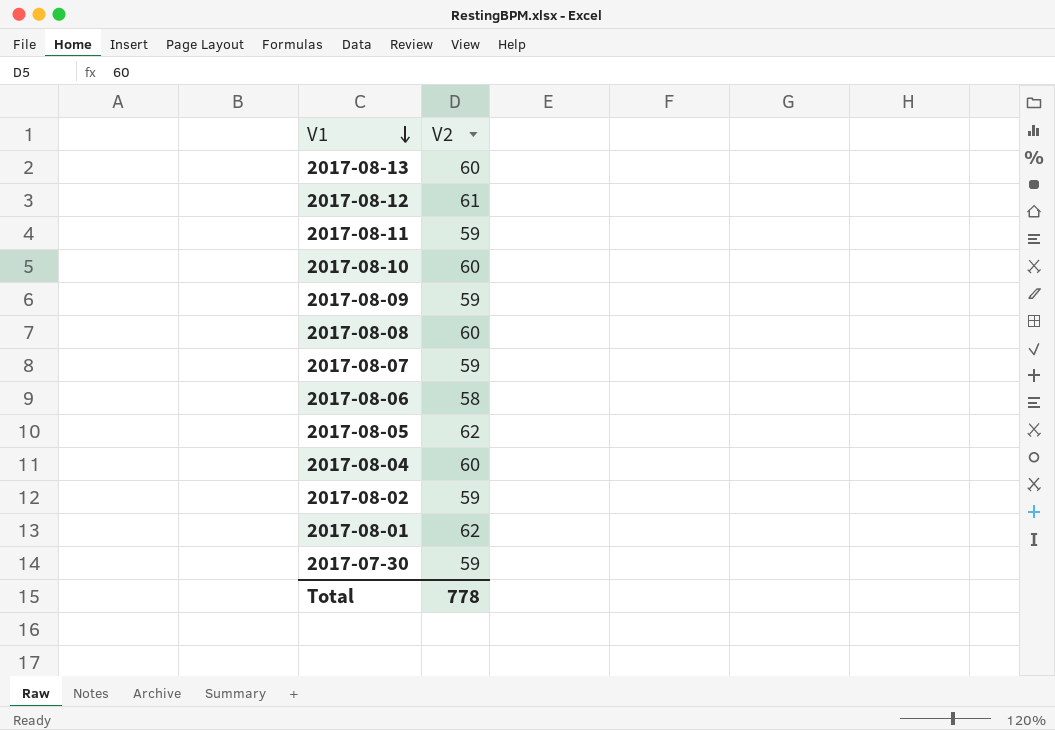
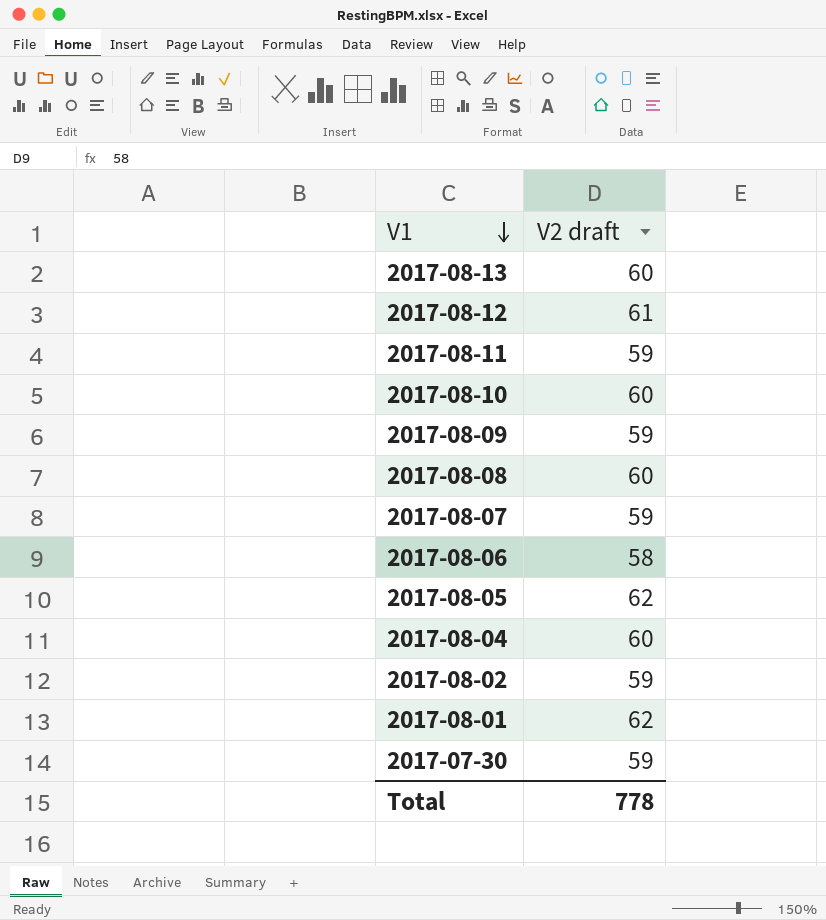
column name: V2 -> V2 draft

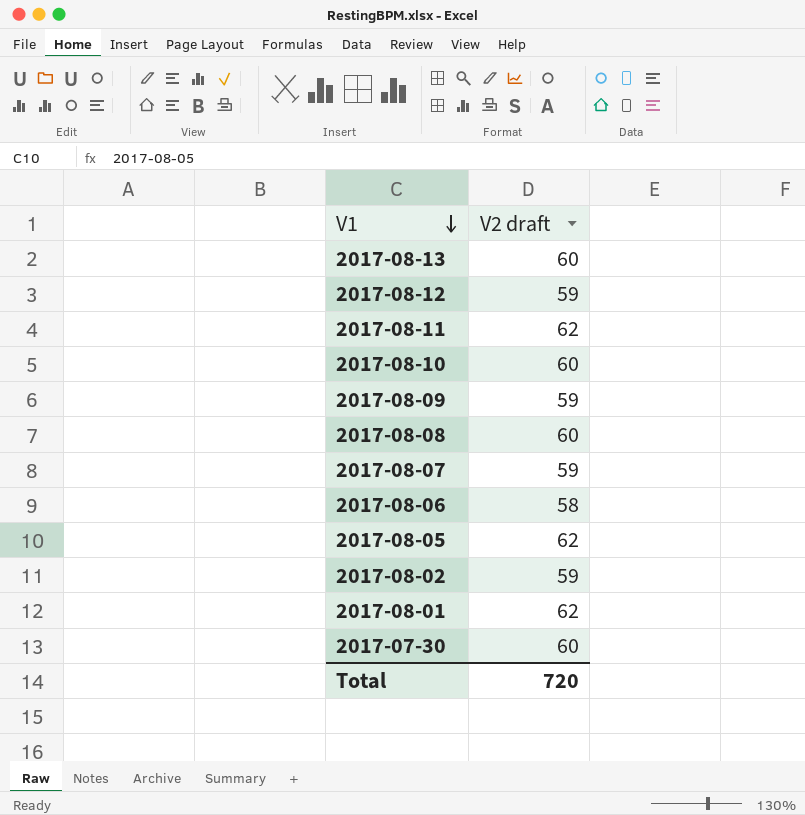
row 2017-08-04: 60 -> none
2017-08-12 | V2 draft: 61 -> 59
2017-08-11 | V2 draft: 59 -> 62
2017-07-30 | V2 draft: 59 -> 60
Total | V2 draft: 778 -> 720

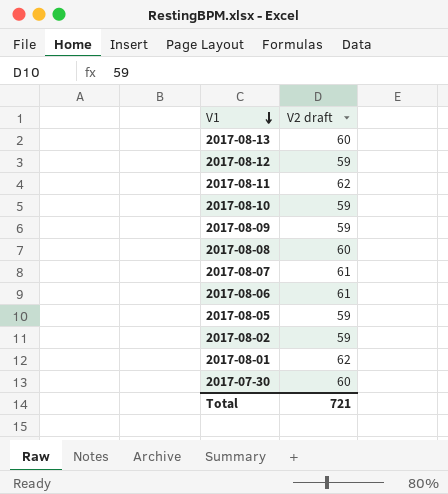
2017-08-10 | V2 draft: 60 -> 59
2017-08-07 | V2 draft: 59 -> 61
2017-08-06 | V2 draft: 58 -> 61
2017-08-05 | V2 draft: 62 -> 59
Total | V2 draft: 720 -> 721

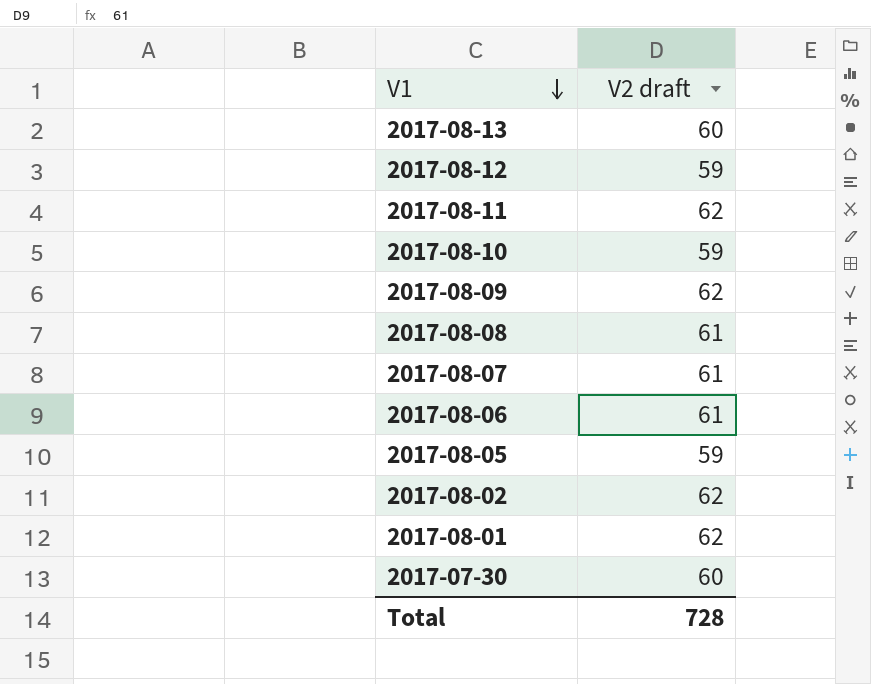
2017-08-09 | V2 draft: 59 -> 62
2017-08-08 | V2 draft: 60 -> 61
2017-08-02 | V2 draft: 59 -> 62
Total | V2 draft: 721 -> 728

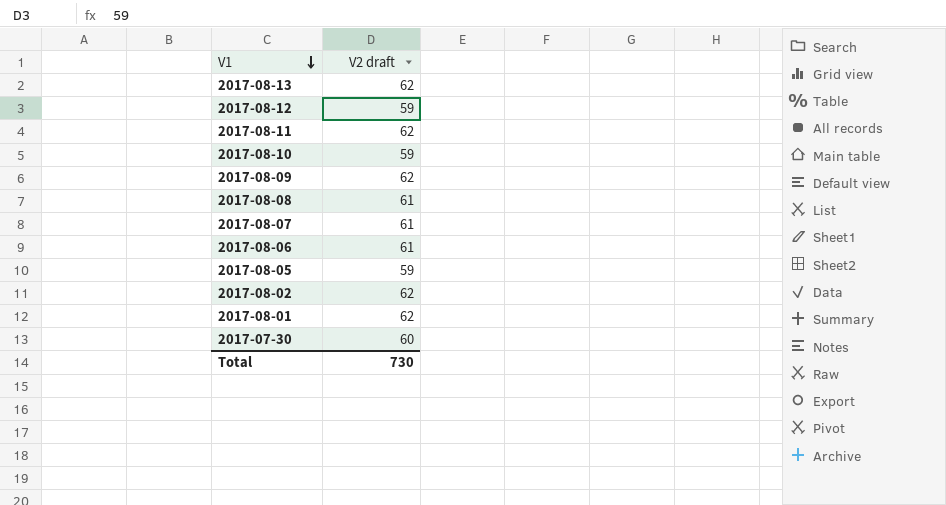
2017-08-13 | V2 draft: 60 -> 62
Total | V2 draft: 728 -> 730

